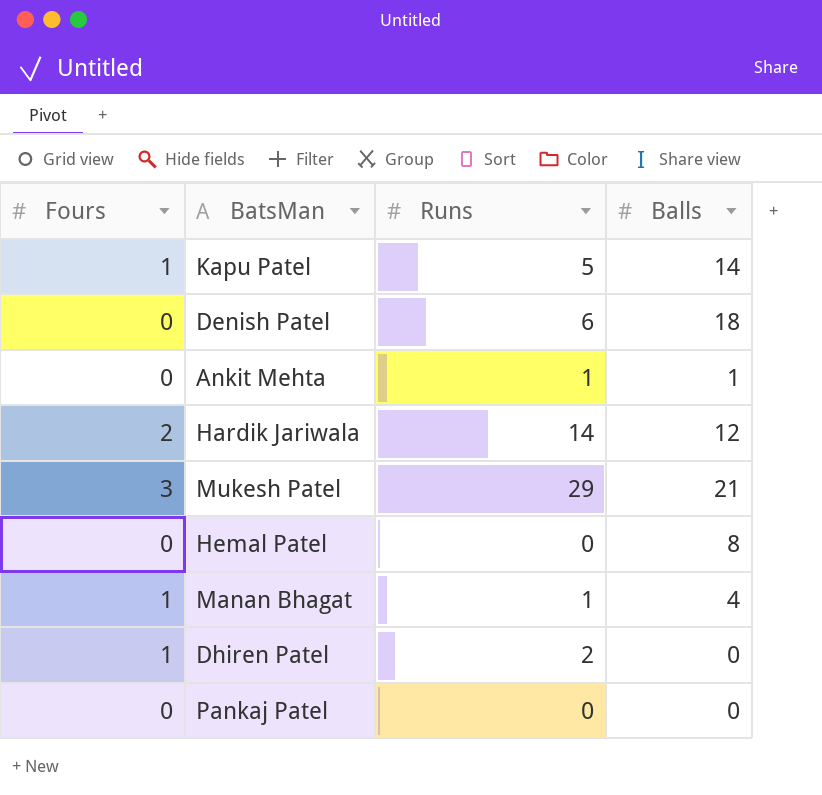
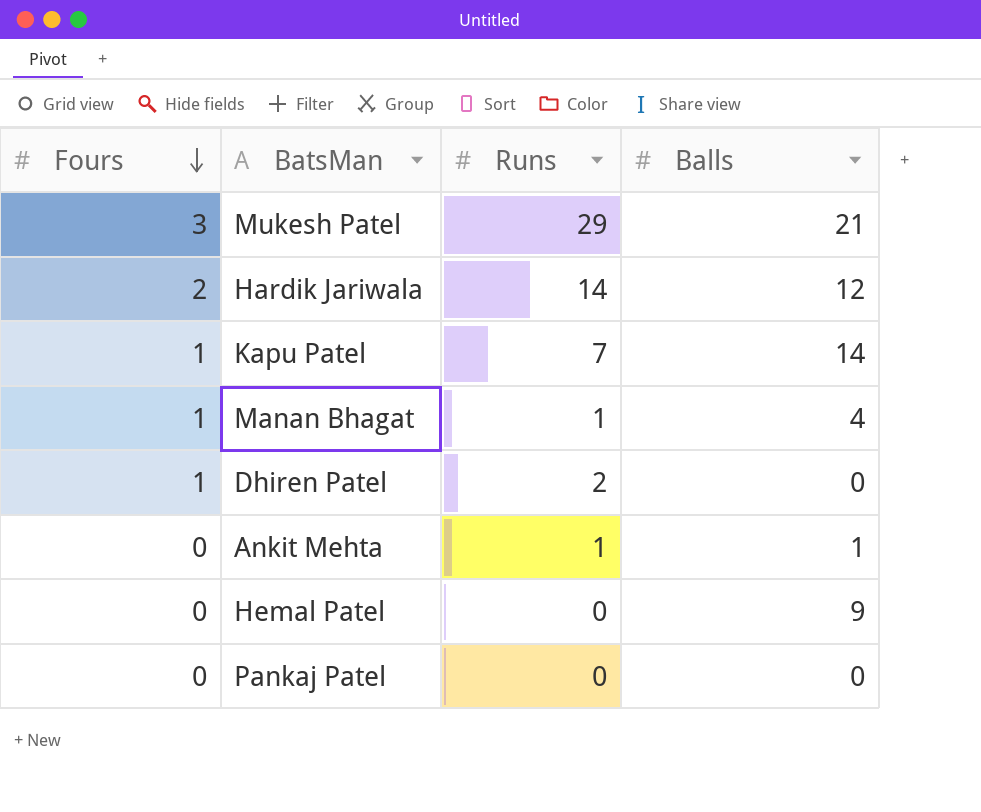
row order: none -> Fours descending
row Denish Patel: 0 | 6 | 18 -> none
Kapu Patel | Runs: 5 -> 7
Hemal Patel | Balls: 8 -> 9

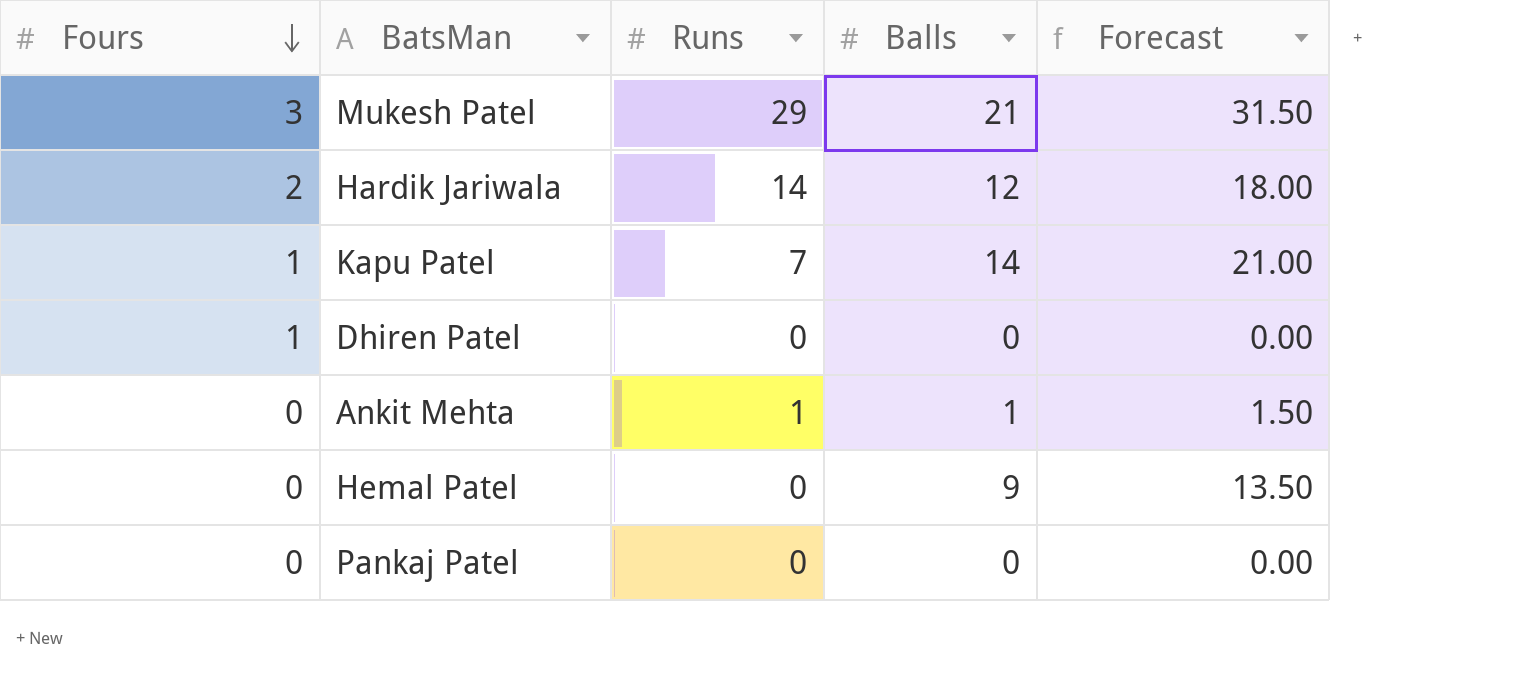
column Forecast | formula: none -> [Balls] * 1.5
row Manan Bhagat: 1 | 1 | 4 -> none
Dhiren Patel | Runs: 2 -> 0

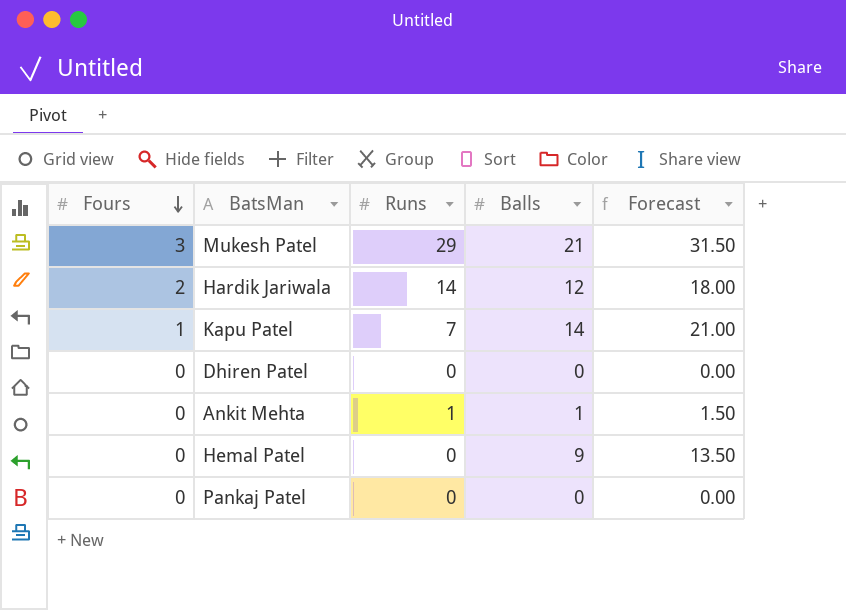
Dhiren Patel | Fours: 1 -> 0

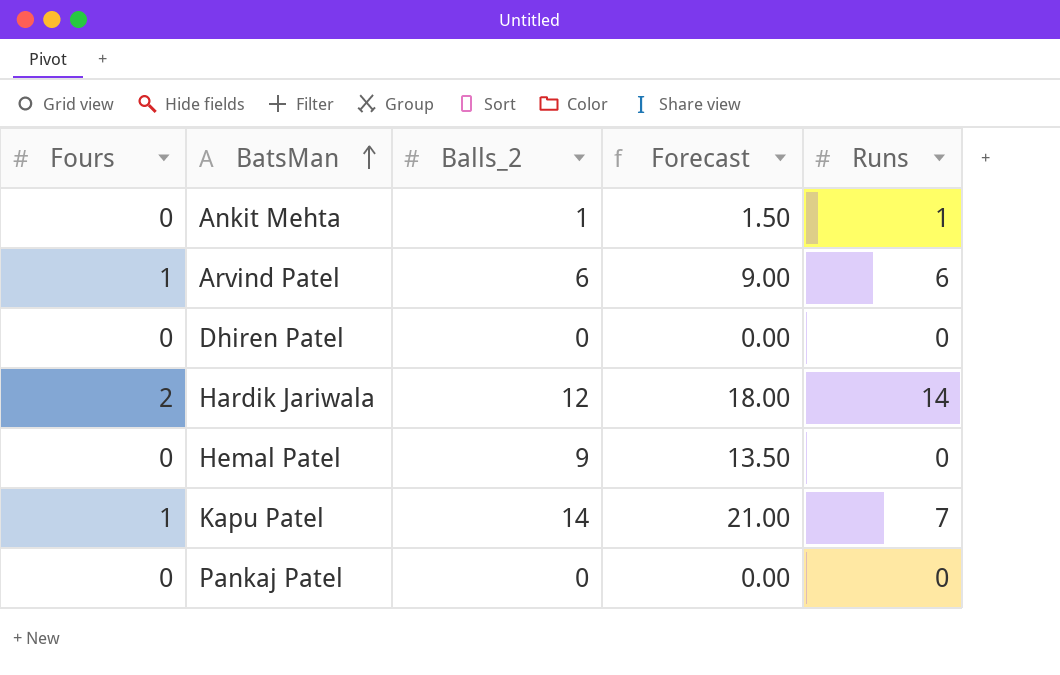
row order: Fours descending -> BatsMan ascending
column name: Balls -> Balls_2
column Runs | position: 3 -> 5
row Mukesh Patel: 3 | 29 | 21 | 31.50 -> none
row Arvind Patel: none -> 1 | 6 | 9.00 | 6

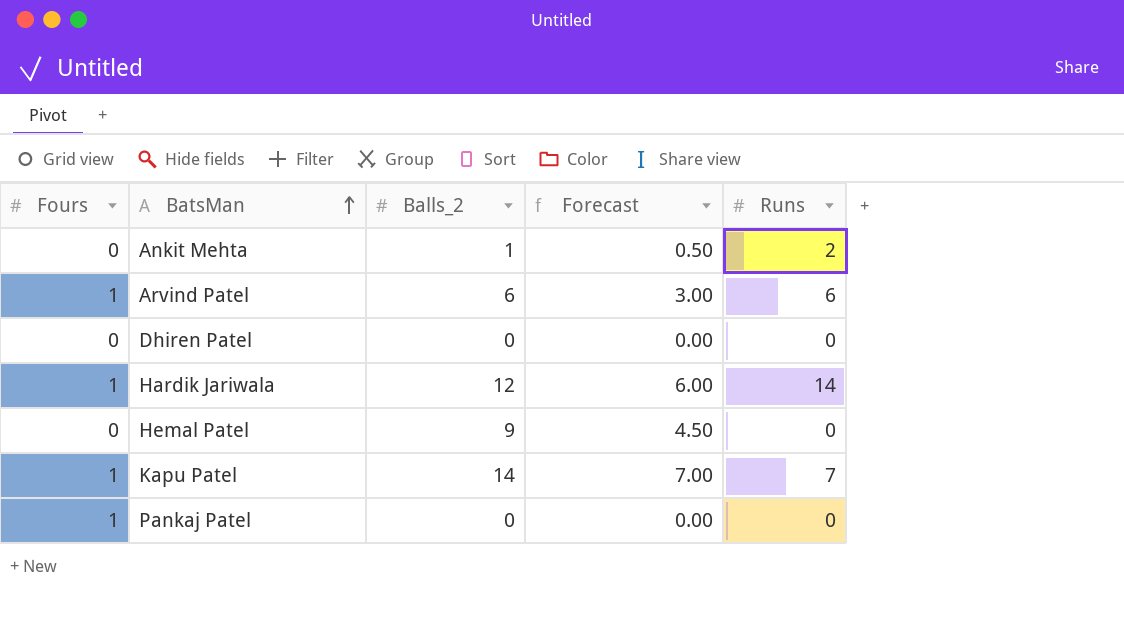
column Forecast | formula: [Balls_2] * 1.5 -> [Balls_2] * 0.5
Ankit Mehta | Runs: 1 -> 2
Hardik Jariwala | Fours: 2 -> 1
Pankaj Patel | Fours: 0 -> 1

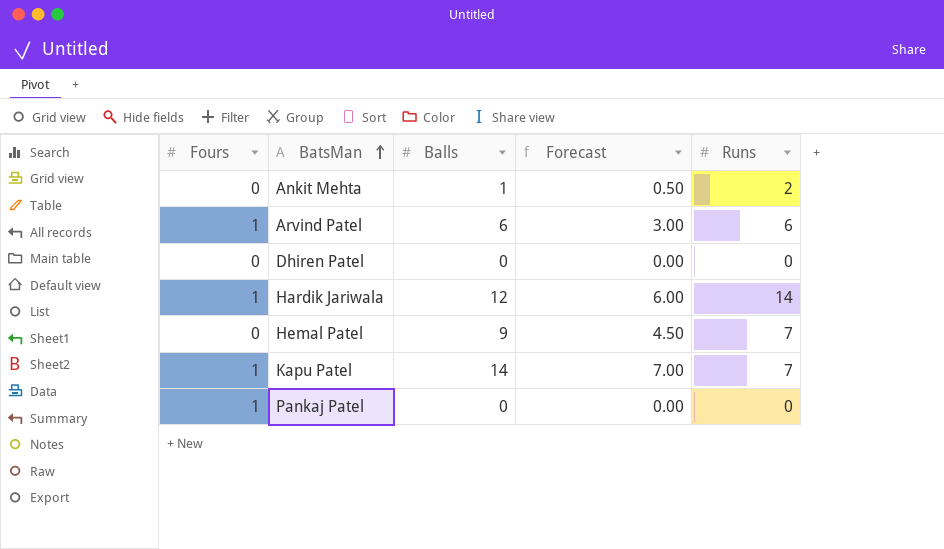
column name: Balls_2 -> Balls
Hemal Patel | Runs: 0 -> 7

